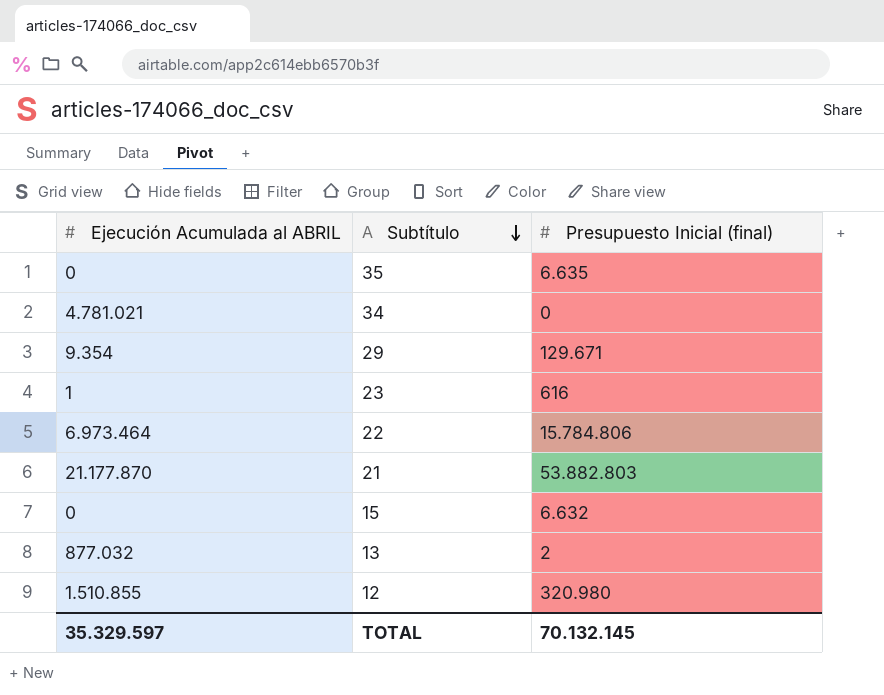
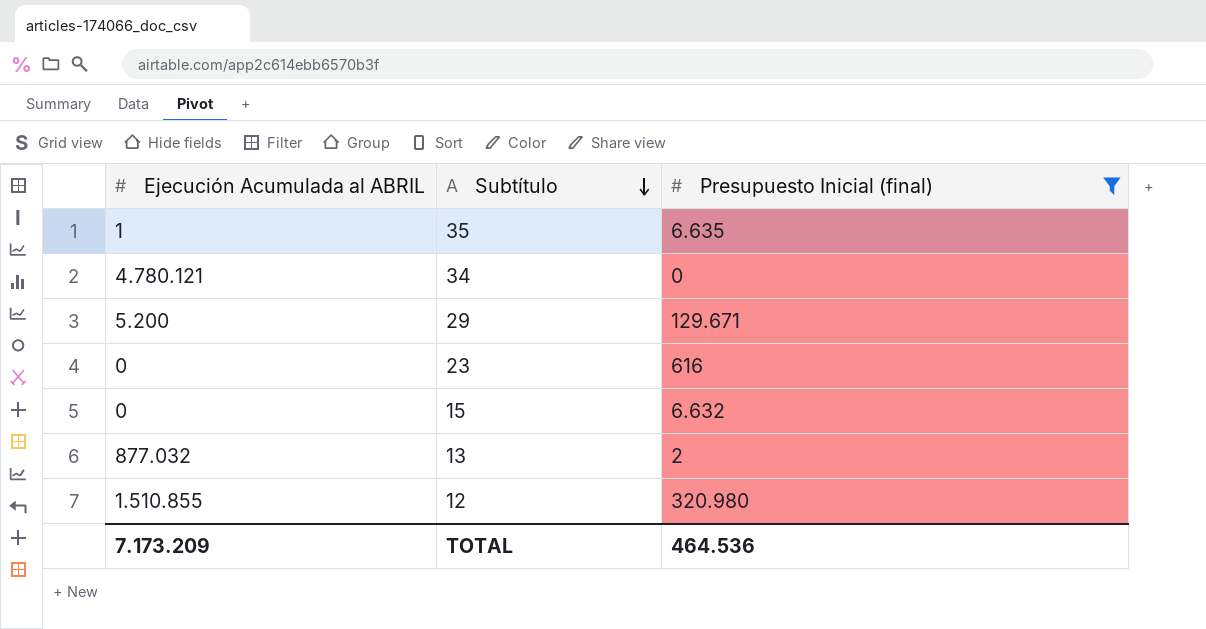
filter: none -> Presupuesto Inicial (final) <= 320.980
35 | Ejecución Acumulada al ABRIL: 0 -> 1
34 | Ejecución Acumulada al ABRIL: 4.781.021 -> 4.780.121
29 | Ejecución Acumulada al ABRIL: 9.354 -> 5.200
23 | Ejecución Acumulada al ABRIL: 1 -> 0
TOTAL | Ejecución Acumulada al ABRIL: 35.329.597 -> 7.173.209
TOTAL | Presupuesto Inicial (final): 70.132.145 -> 464.536

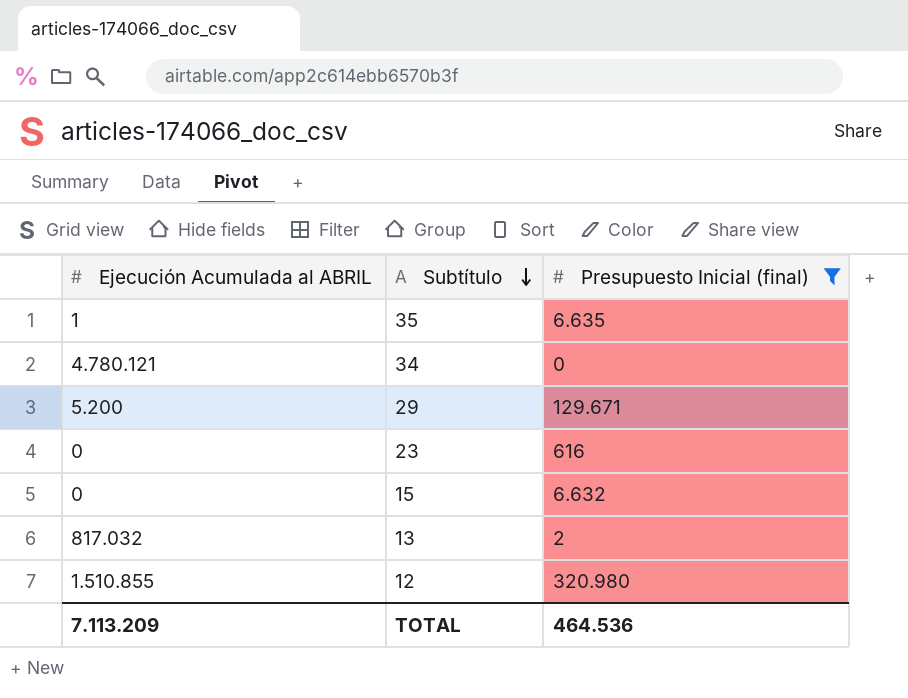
13 | Ejecución Acumulada al ABRIL: 877.032 -> 817.032
TOTAL | Ejecución Acumulada al ABRIL: 7.173.209 -> 7.113.209

